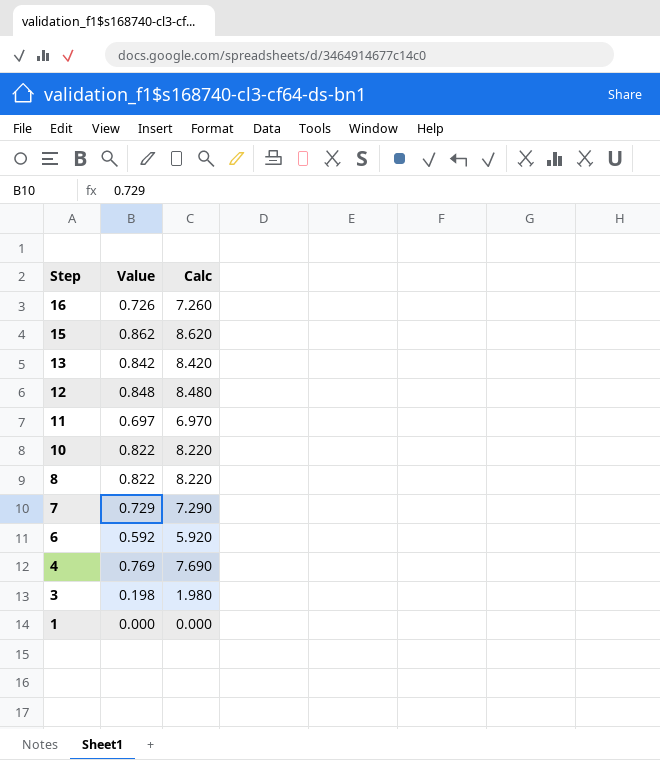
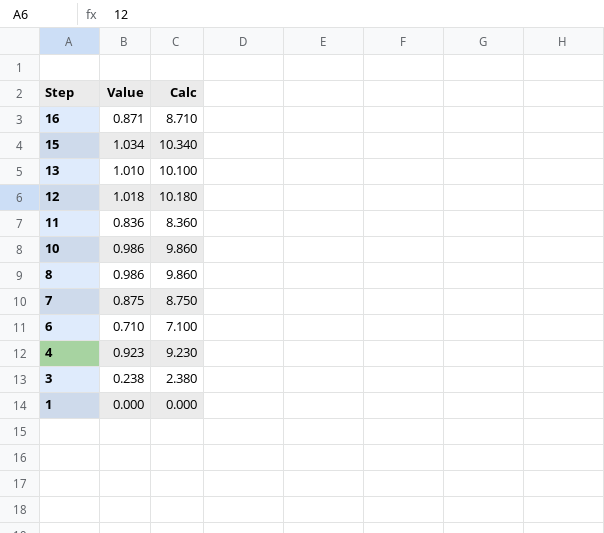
16 | Value: 0.726 -> 0.871
16 | Calc: 7.260 -> 8.710
15 | Value: 0.862 -> 1.034
15 | Calc: 8.620 -> 10.340
13 | Value: 0.842 -> 1.010
13 | Calc: 8.420 -> 10.100
12 | Value: 0.848 -> 1.018
12 | Calc: 8.480 -> 10.180
11 | Value: 0.697 -> 0.836
11 | Calc: 6.970 -> 8.360
10 | Value: 0.822 -> 0.986
10 | Calc: 8.220 -> 9.860
8 | Value: 0.822 -> 0.986
8 | Calc: 8.220 -> 9.860
7 | Value: 0.729 -> 0.875
7 | Calc: 7.290 -> 8.750
6 | Value: 0.592 -> 0.710
6 | Calc: 5.920 -> 7.100
4 | Value: 0.769 -> 0.923
4 | Calc: 7.690 -> 9.230
3 | Value: 0.198 -> 0.238
3 | Calc: 1.980 -> 2.380

